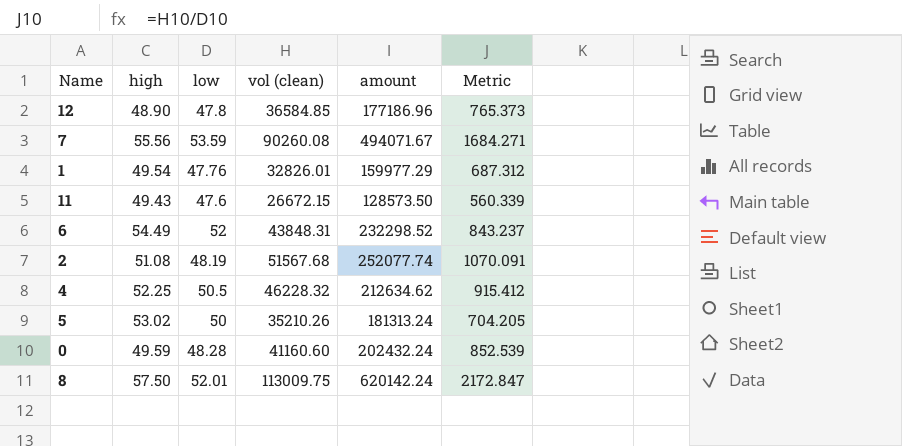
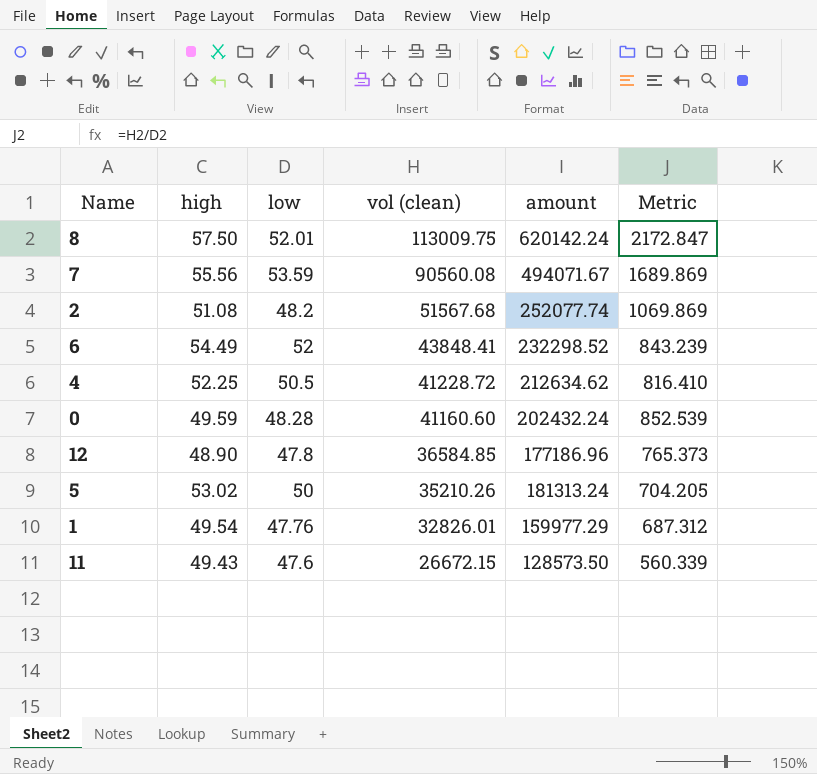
row order: none -> vol (clean) descending
7 | vol (clean): 90260.08 -> 90560.08
7 | Metric: 1684.271 -> 1689.869
2 | low: 48.19 -> 48.2
2 | Metric: 1070.091 -> 1069.869
6 | vol (clean): 43848.31 -> 43848.41
6 | Metric: 843.237 -> 843.239
4 | vol (clean): 46228.32 -> 41228.72
4 | Metric: 915.412 -> 816.410

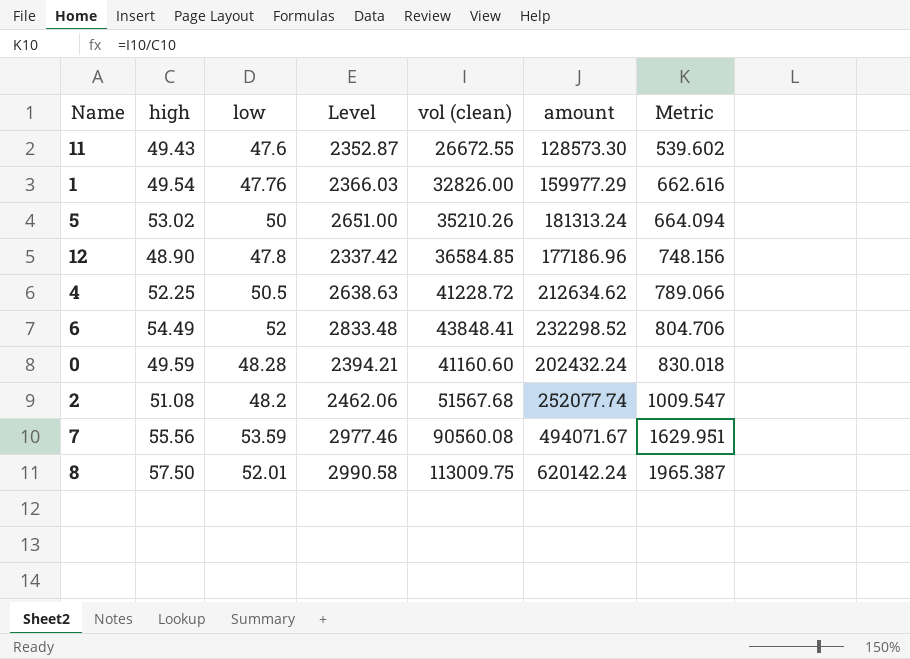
row order: vol (clean) descending -> Metric ascending
column Level | formula: none -> [high] * [low]
column Metric | formula: [vol (clean)] / [low] -> [vol (clean)] / [high]
11 | vol (clean): 26672.15 -> 26672.55
11 | amount: 128573.50 -> 128573.30
1 | vol (clean): 32826.01 -> 32826.00

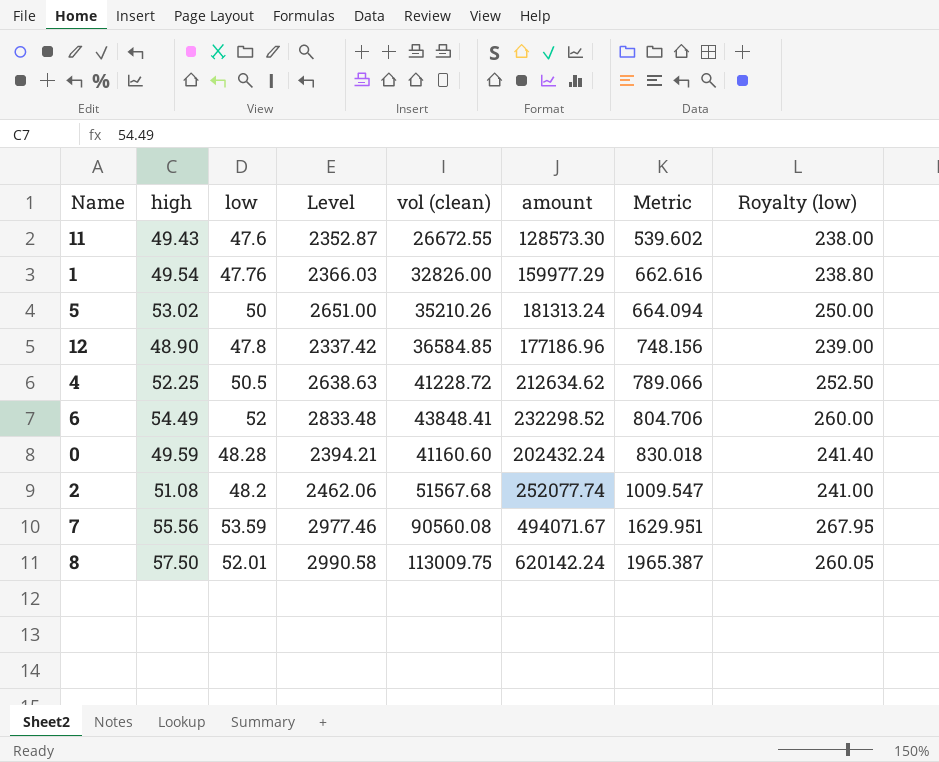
column Royalty (low) | formula: none -> [low] * 5

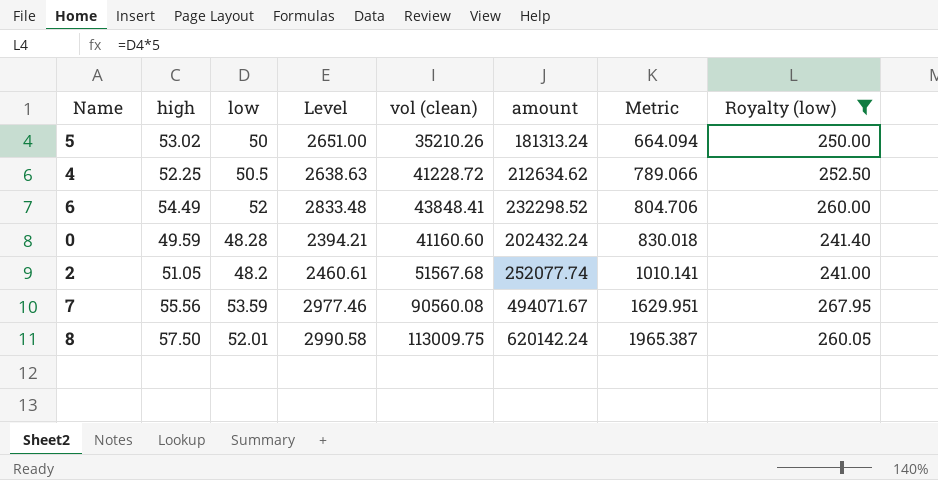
filter: none -> Royalty (low) >= 241.00
2 | high: 51.08 -> 51.05
2 | Level: 2462.06 -> 2460.61
2 | Metric: 1009.547 -> 1010.141

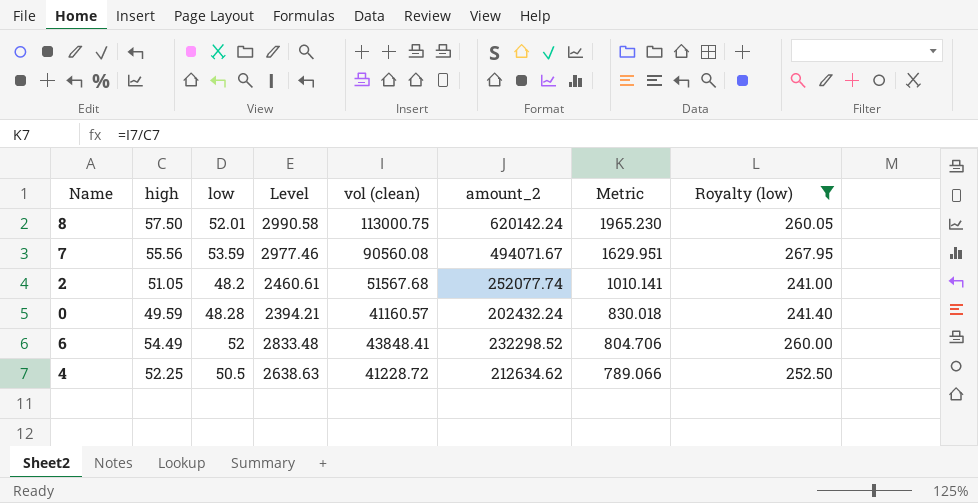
row order: Metric ascending -> Metric descending
column name: amount -> amount_2
row 5: 53.02 | 50 | 2651.00 | 35210.26 | 181313.24 | 664.094 | 250.00 -> none
8 | vol (clean): 113009.75 -> 113000.75
8 | Metric: 1965.387 -> 1965.230
0 | vol (clean): 41160.60 -> 41160.57

